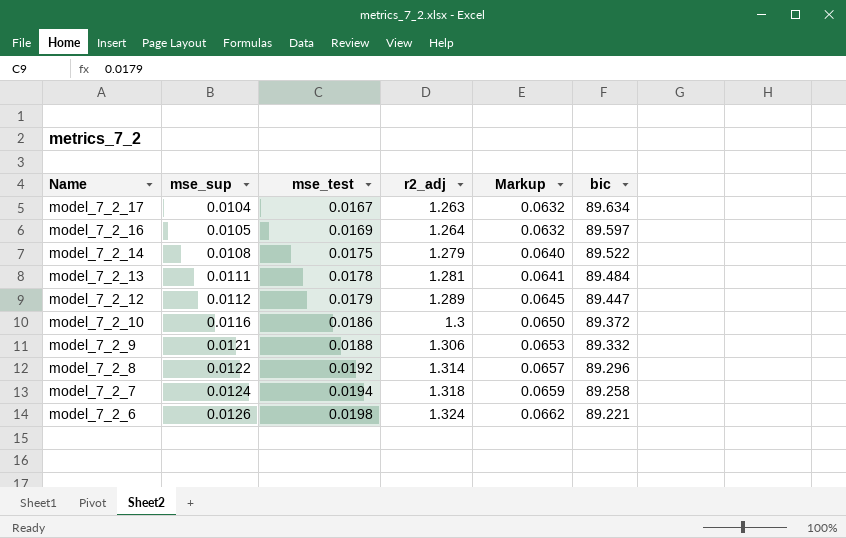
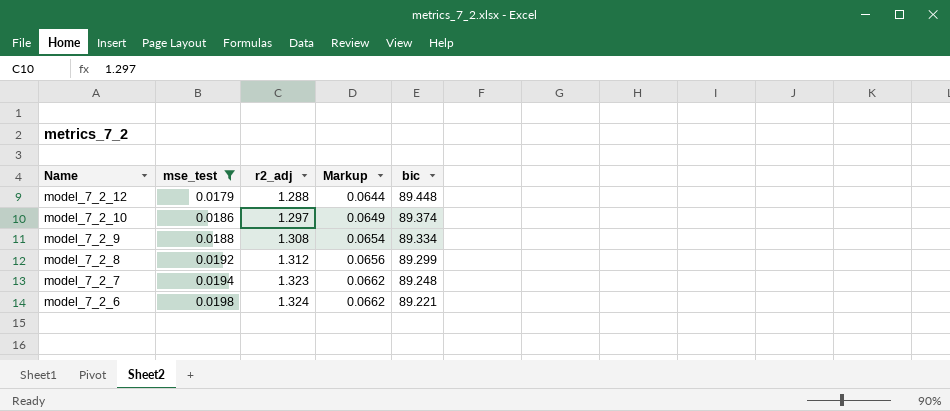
filter: none -> mse_test >= 0.0179
column mse_sup | position: 2 -> none
model_7_2_12 | r2_adj: 1.289 -> 1.288
model_7_2_12 | Markup: 0.0645 -> 0.0644
model_7_2_12 | bic: 89.447 -> 89.448
model_7_2_10 | r2_adj: 1.3 -> 1.297
model_7_2_10 | Markup: 0.0650 -> 0.0649
model_7_2_10 | bic: 89.372 -> 89.374
model_7_2_9 | r2_adj: 1.306 -> 1.308
model_7_2_9 | Markup: 0.0653 -> 0.0654
model_7_2_9 | bic: 89.332 -> 89.334
model_7_2_8 | r2_adj: 1.314 -> 1.312
model_7_2_8 | Markup: 0.0657 -> 0.0656
model_7_2_8 | bic: 89.296 -> 89.299
model_7_2_7 | r2_adj: 1.318 -> 1.323
model_7_2_7 | Markup: 0.0659 -> 0.0662
model_7_2_7 | bic: 89.258 -> 89.248

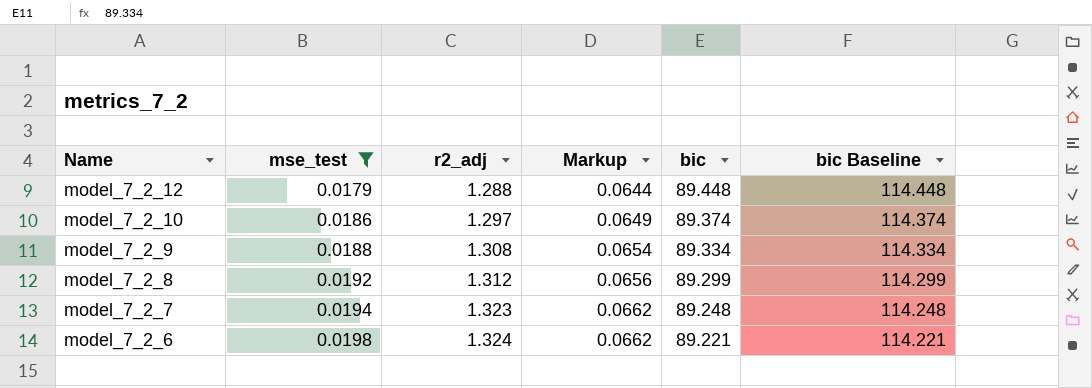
column bic Baseline | formula: none -> [bic] + 25

